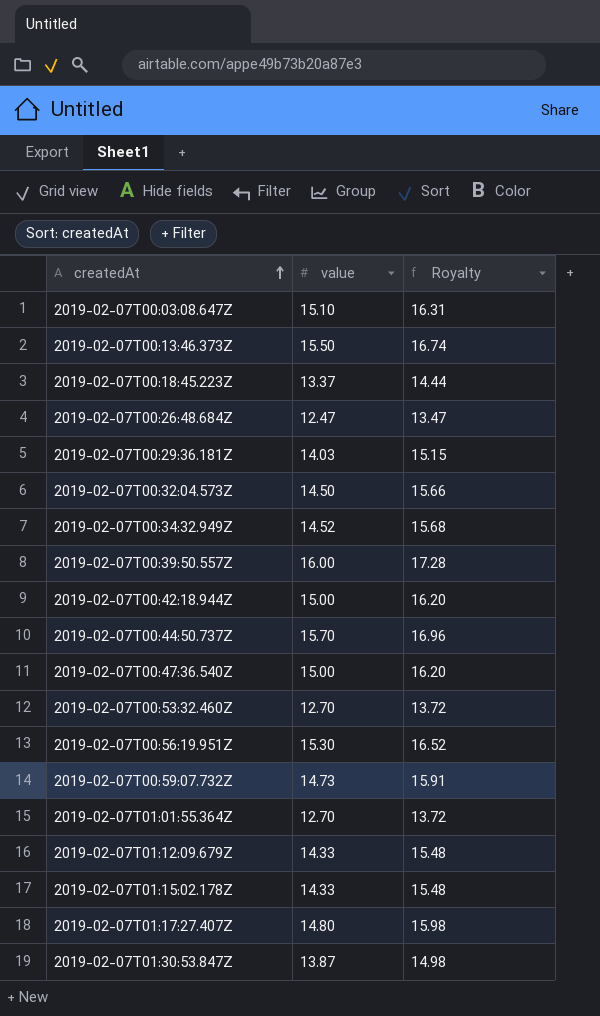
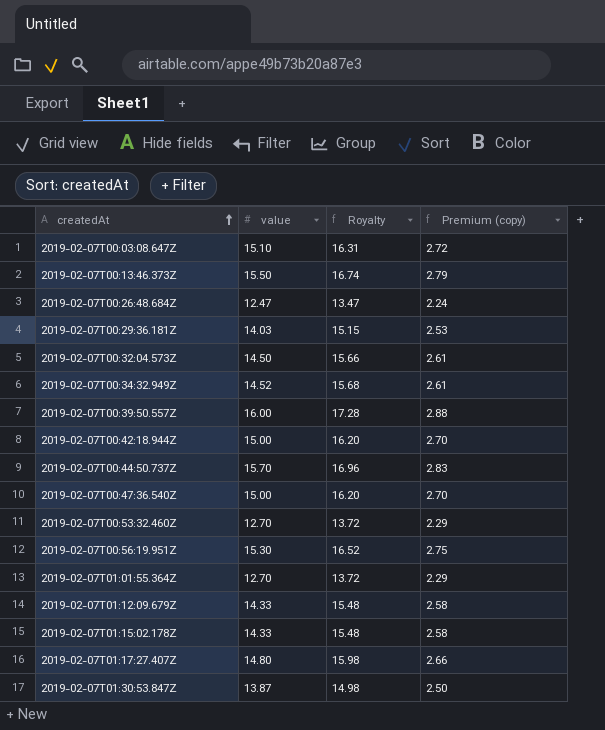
column Premium (copy) | formula: none -> [value] * 0.18
row 2019-02-07T00:18:45.223Z: 13.37 | 14.44 -> none
row 2019-02-07T00:59:07.732Z: 14.73 | 15.91 -> none

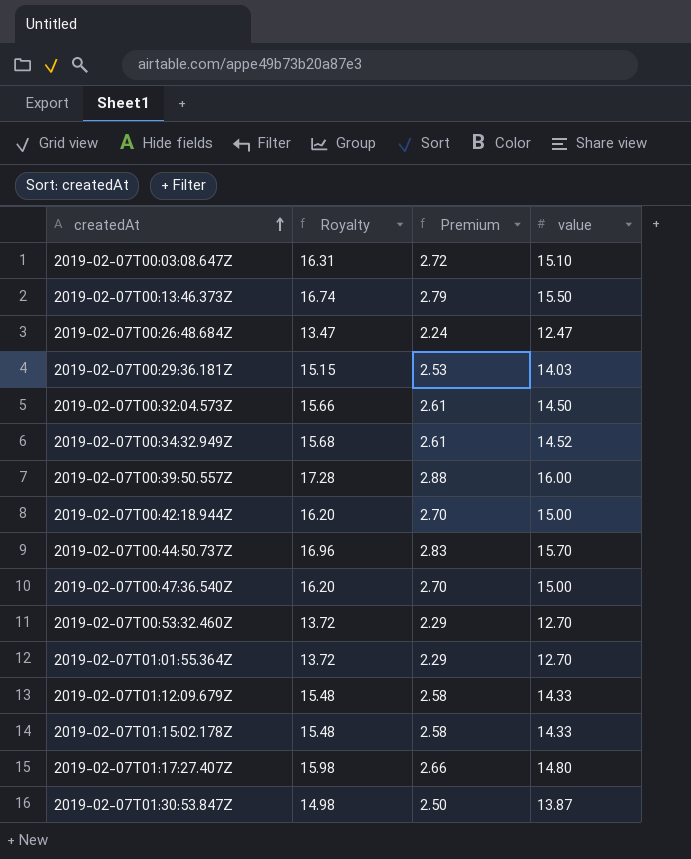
column name: Premium (copy) -> Premium
column value | position: 2 -> 4
row 2019-02-07T00:56:19.951Z: 15.30 | 16.52 | 2.75 -> none

